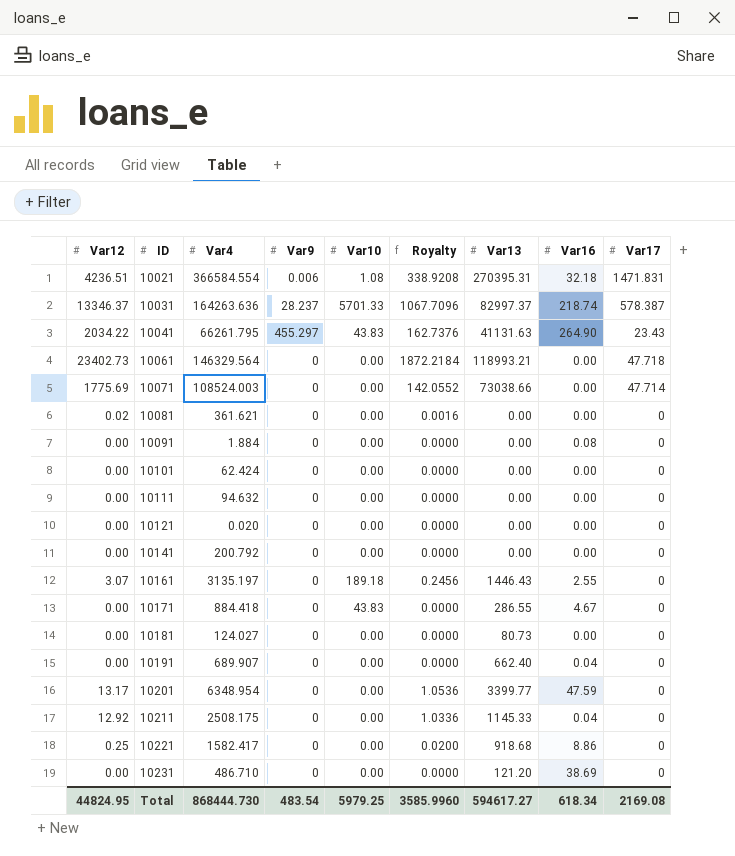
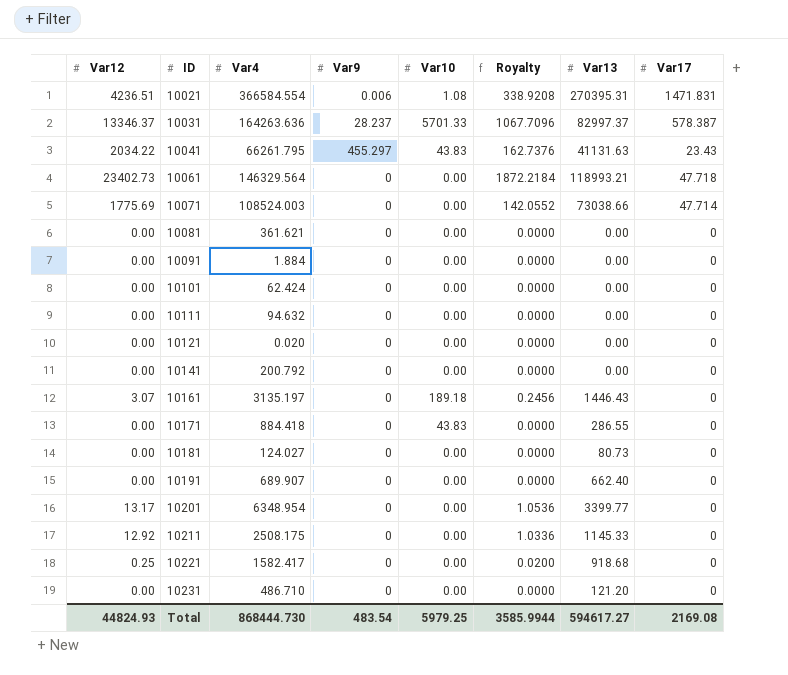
column Var16 | position: 8 -> none
10081 | Var12: 0.02 -> 0.00
10081 | Royalty: 0.0016 -> 0.0000
Total | Var12: 44824.95 -> 44824.93
Total | Royalty: 3585.9960 -> 3585.9944

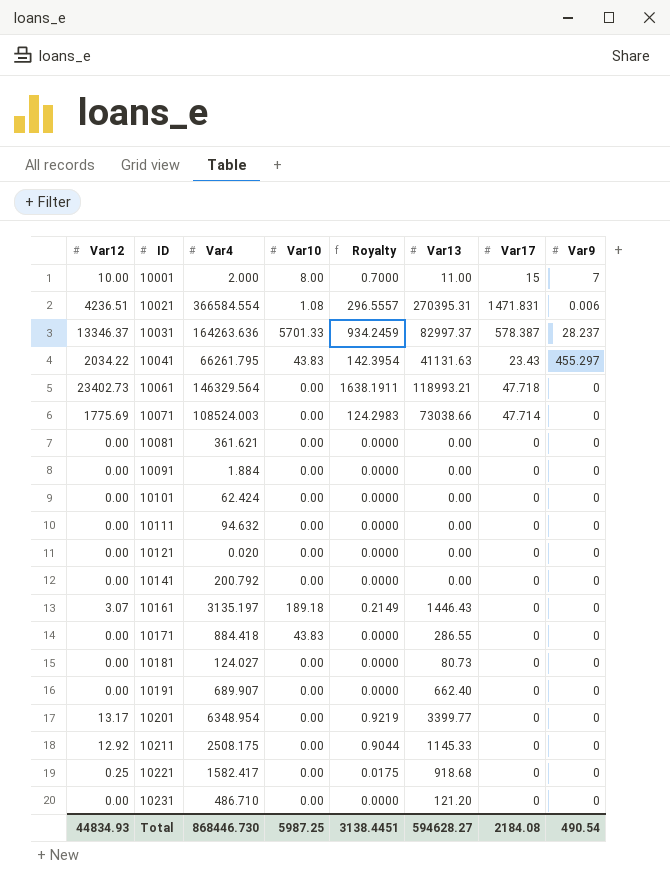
column Royalty | formula: [Var12] * 0.08 -> [Var12] * 0.07
column Var9 | position: 4 -> 8
row 10001: none -> 10.00 | 2.000 | 8.00 | 0.7000 | 11.00 | 15 | 7
Total | Var12: 44824.93 -> 44834.93
Total | Var4: 868444.730 -> 868446.730
Total | Var10: 5979.25 -> 5987.25
Total | Royalty: 3585.9944 -> 3138.4451
Total | Var13: 594617.27 -> 594628.27
Total | Var17: 2169.08 -> 2184.08
Total | Var9: 483.54 -> 490.54

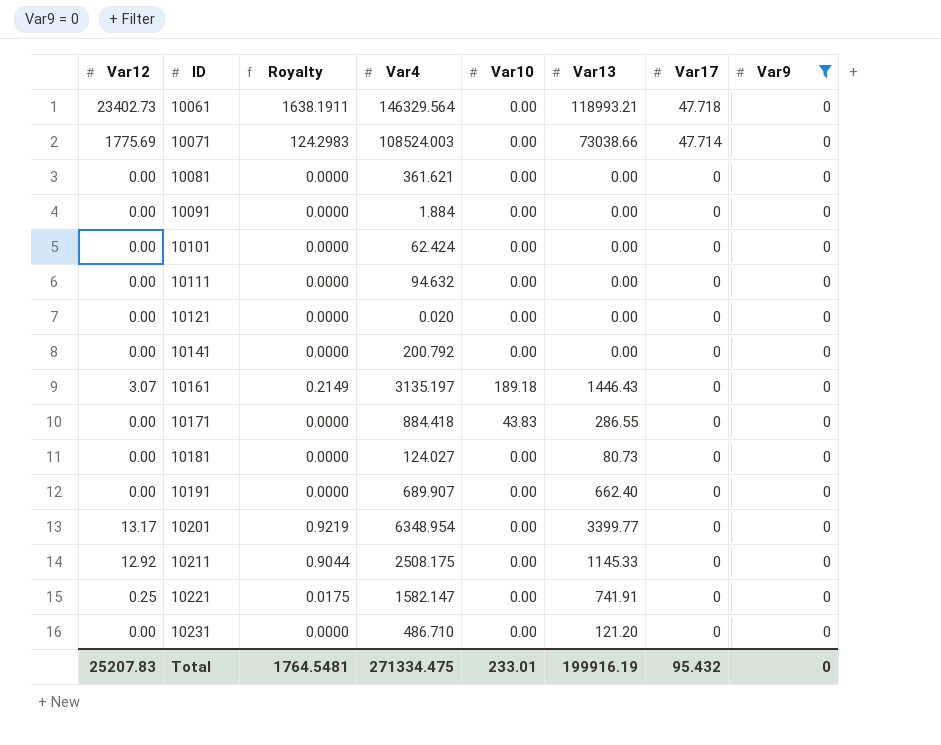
filter: none -> Var9 = 0
column Royalty | position: 5 -> 3
10221 | Var4: 1582.417 -> 1582.147
10221 | Var13: 918.68 -> 741.91
Total | Var12: 44834.93 -> 25207.83
Total | Royalty: 3138.4451 -> 1764.5481
Total | Var4: 868446.730 -> 271334.475
Total | Var10: 5987.25 -> 233.01
Total | Var13: 594628.27 -> 199916.19
Total | Var17: 2184.08 -> 95.432
Total | Var9: 490.54 -> 0

